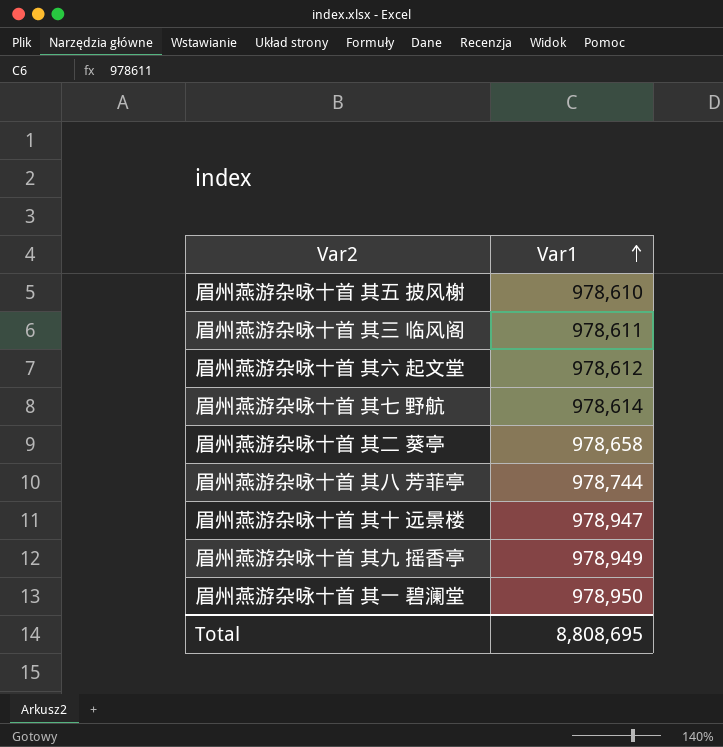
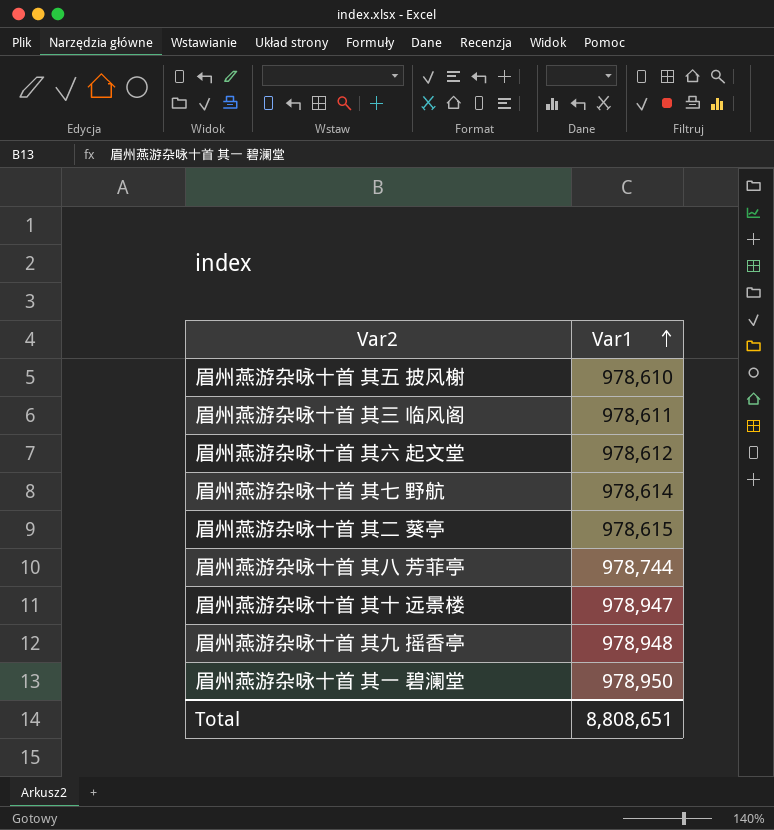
眉州燕游杂咏十首 其二 葵亭 | Var1: 978,658 -> 978,615
眉州燕游杂咏十首 其九 摇香亭 | Var1: 978,949 -> 978,948
Total | Var1: 8,808,695 -> 8,808,651

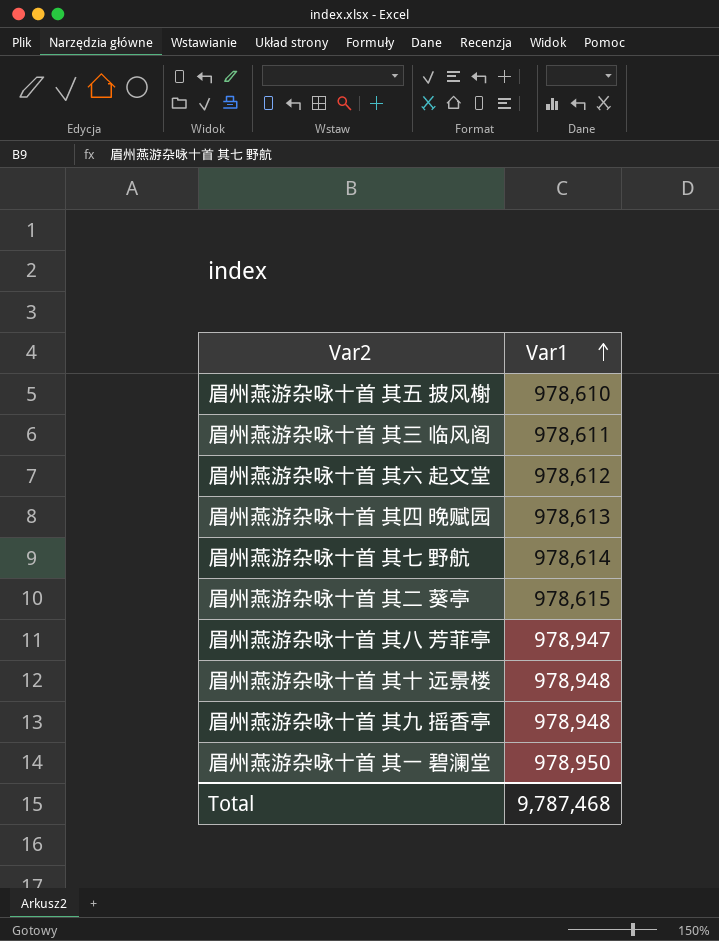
row 眉州燕游杂咏十首 其四 晚赋园: none -> 978,613
眉州燕游杂咏十首 其八 芳菲亭 | Var1: 978,744 -> 978,947
眉州燕游杂咏十首 其十 远景楼 | Var1: 978,947 -> 978,948
Total | Var1: 8,808,651 -> 9,787,468

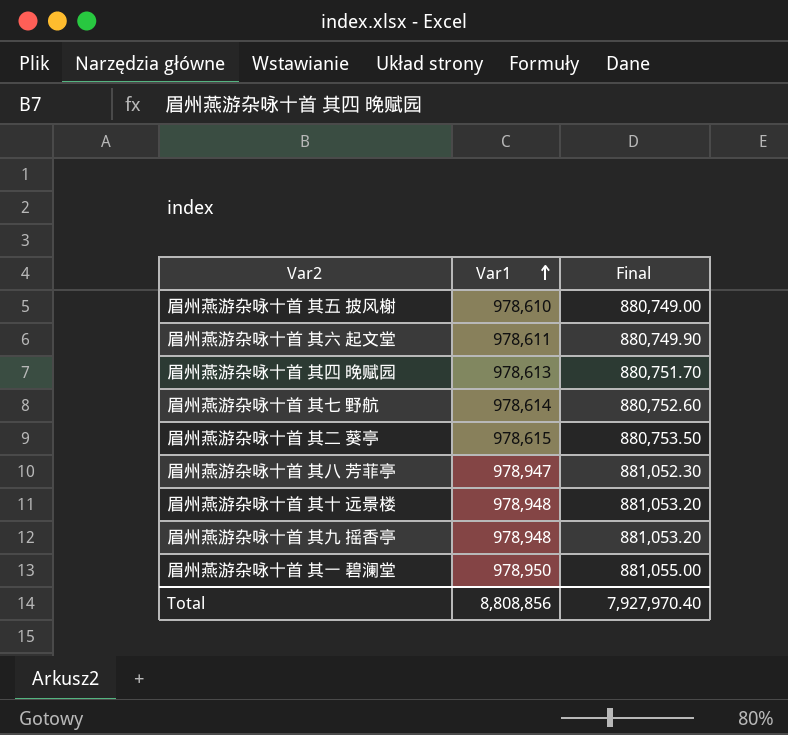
column Final | formula: none -> [Var1] * 0.9
row 眉州燕游杂咏十首 其三 临风阁: 978,611 -> none
眉州燕游杂咏十首 其六 起文堂 | Var1: 978,612 -> 978,611
Total | Var1: 9,787,468 -> 8,808,856

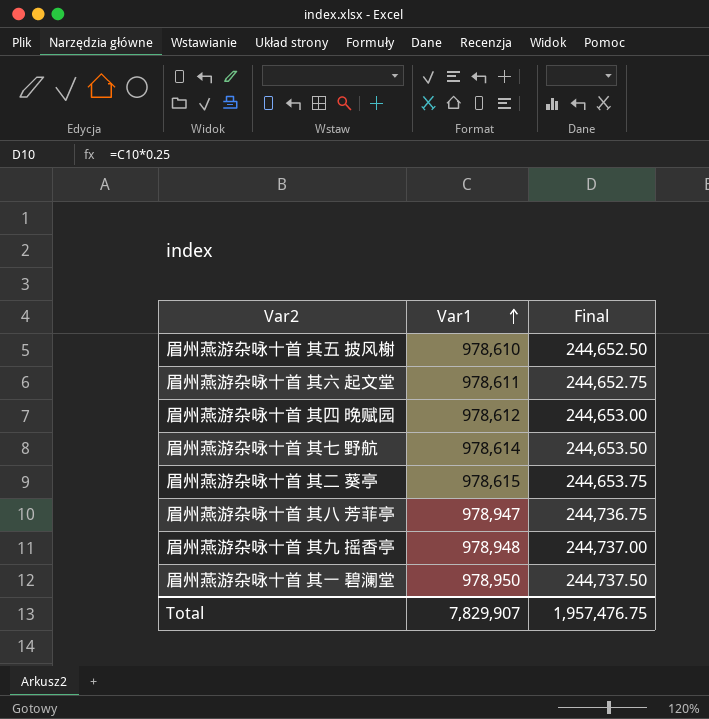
column Final | formula: [Var1] * 0.9 -> [Var1] * 0.25
row 眉州燕游杂咏十首 其十 远景楼: 978,948 | 881,053.20 -> none
眉州燕游杂咏十首 其四 晚赋园 | Var1: 978,613 -> 978,612
Total | Var1: 8,808,856 -> 7,829,907
Total | Final: 7,927,970.40 -> 1,957,476.75

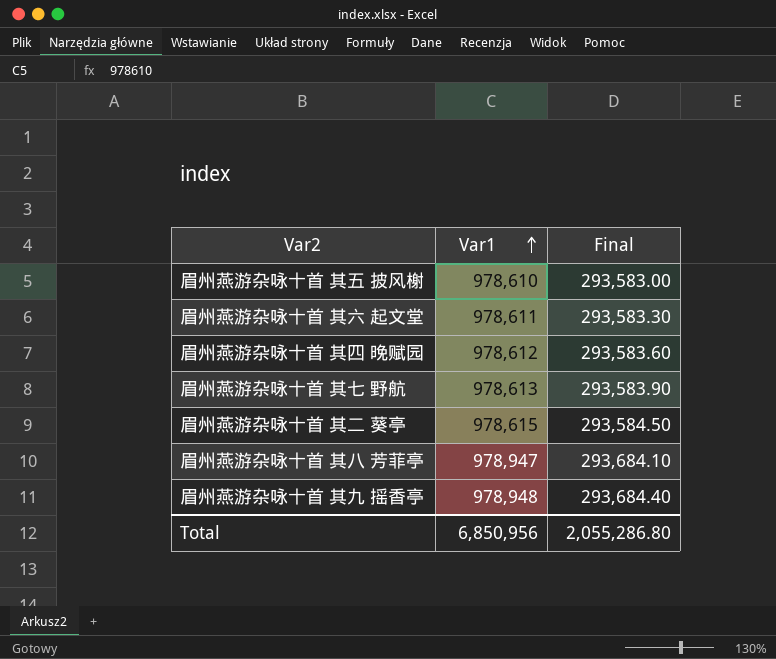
column Final | formula: [Var1] * 0.25 -> [Var1] * 0.3
row 眉州燕游杂咏十首 其一 碧澜堂: 978,950 | 244,737.50 -> none
眉州燕游杂咏十首 其七 野航 | Var1: 978,614 -> 978,613
Total | Var1: 7,829,907 -> 6,850,956
Total | Final: 1,957,476.75 -> 2,055,286.80

